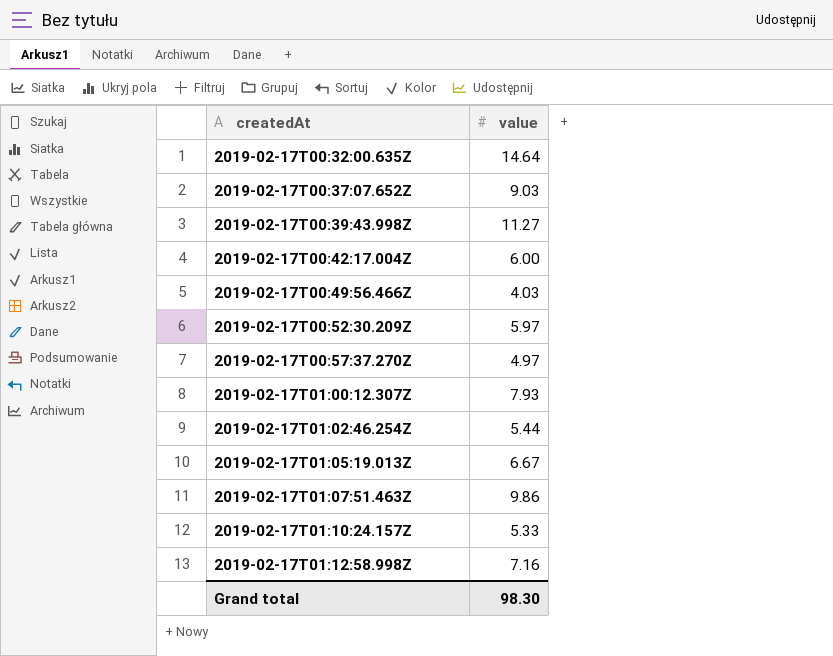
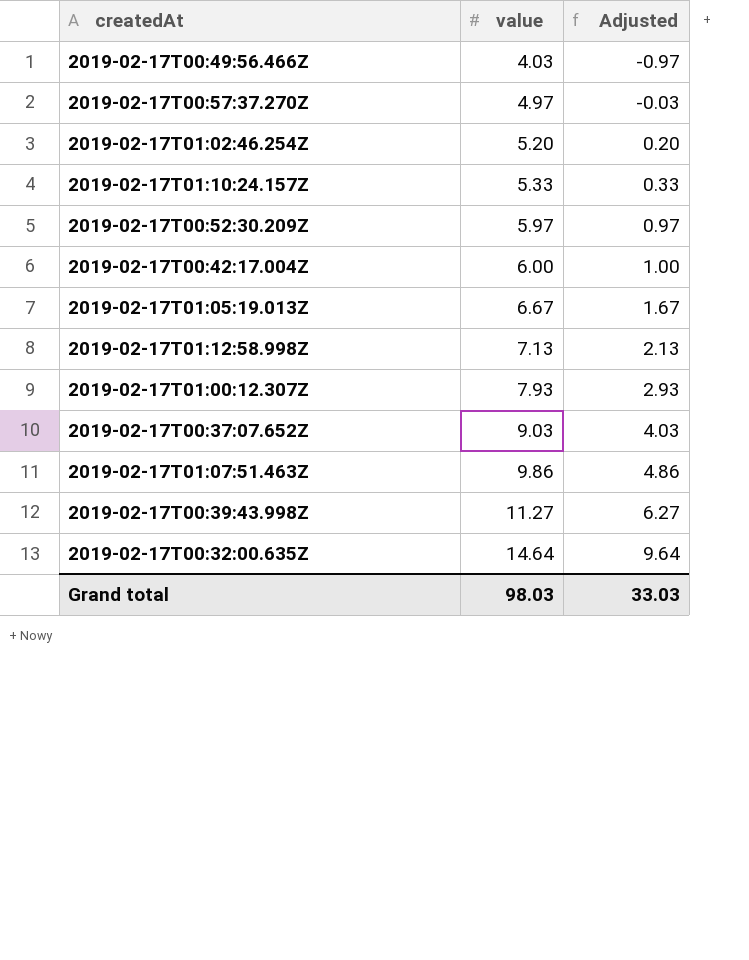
row order: createdAt ascending -> value ascending
column Adjusted | formula: none -> [value] - 5
2019-02-17T01:02:46.254Z | value: 5.44 -> 5.20
2019-02-17T01:12:58.998Z | value: 7.16 -> 7.13
Grand total | value: 98.30 -> 98.03

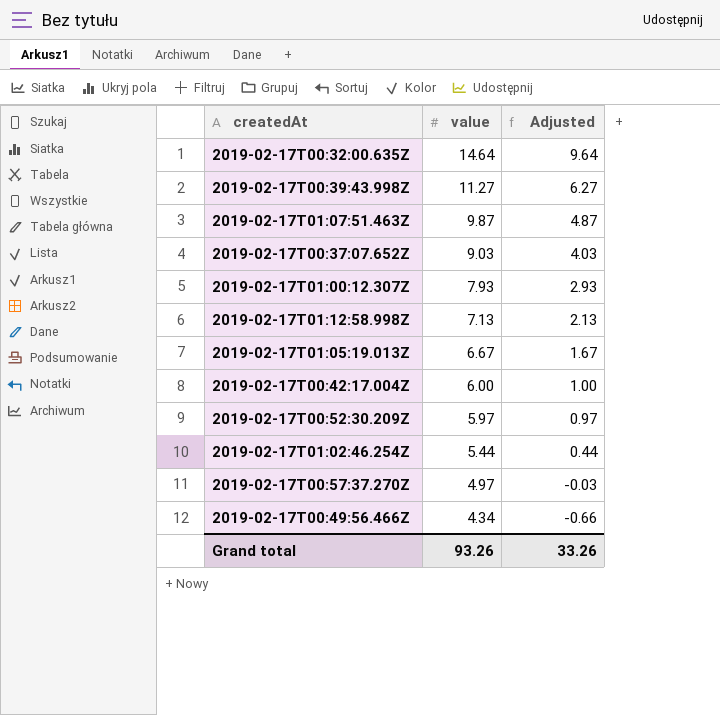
row order: value ascending -> value descending
row 2019-02-17T01:10:24.157Z: 5.33 | 0.33 -> none
2019-02-17T01:07:51.463Z | value: 9.86 -> 9.87
2019-02-17T01:07:51.463Z | Adjusted: 4.86 -> 4.87
2019-02-17T01:02:46.254Z | value: 5.20 -> 5.44
2019-02-17T01:02:46.254Z | Adjusted: 0.20 -> 0.44
2019-02-17T00:49:56.466Z | value: 4.03 -> 4.34
2019-02-17T00:49:56.466Z | Adjusted: -0.97 -> -0.66
Grand total | value: 98.03 -> 93.26
Grand total | Adjusted: 33.03 -> 33.26

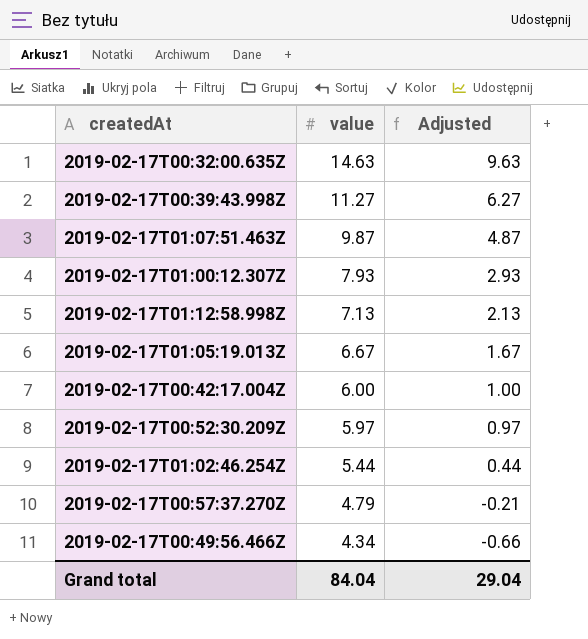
row 2019-02-17T00:37:07.652Z: 9.03 | 4.03 -> none
2019-02-17T00:32:00.635Z | value: 14.64 -> 14.63
2019-02-17T00:32:00.635Z | Adjusted: 9.64 -> 9.63
2019-02-17T00:57:37.270Z | value: 4.97 -> 4.79
2019-02-17T00:57:37.270Z | Adjusted: -0.03 -> -0.21
Grand total | value: 93.26 -> 84.04
Grand total | Adjusted: 33.26 -> 29.04

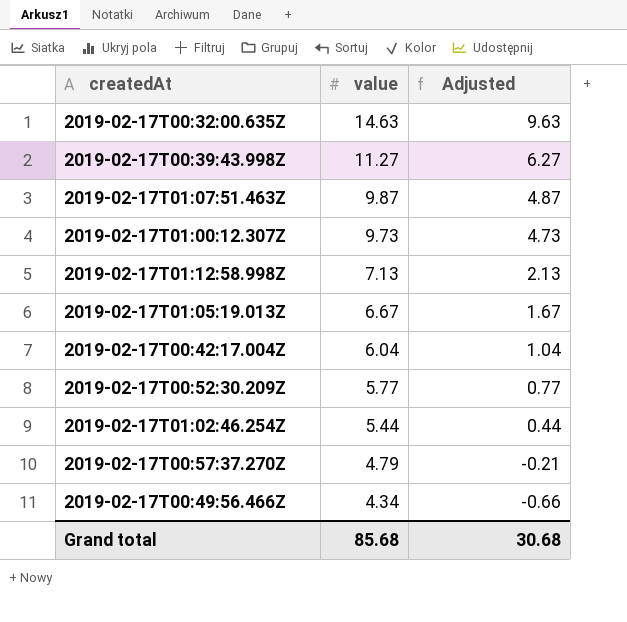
2019-02-17T01:00:12.307Z | value: 7.93 -> 9.73
2019-02-17T01:00:12.307Z | Adjusted: 2.93 -> 4.73
2019-02-17T00:42:17.004Z | value: 6.00 -> 6.04
2019-02-17T00:42:17.004Z | Adjusted: 1.00 -> 1.04
2019-02-17T00:52:30.209Z | value: 5.97 -> 5.77
2019-02-17T00:52:30.209Z | Adjusted: 0.97 -> 0.77
Grand total | value: 84.04 -> 85.68
Grand total | Adjusted: 29.04 -> 30.68

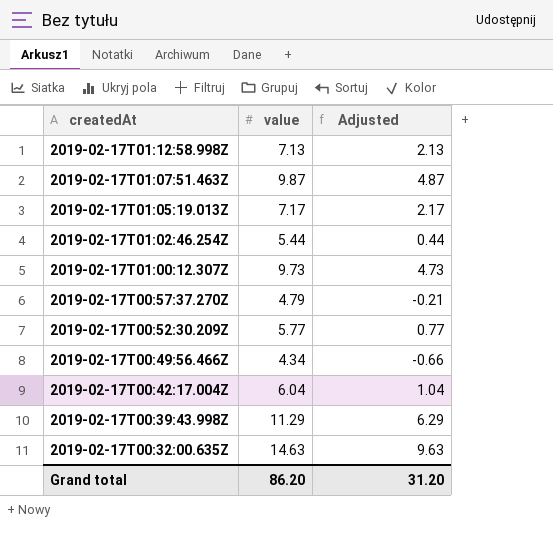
row order: value descending -> createdAt descending
2019-02-17T01:05:19.013Z | value: 6.67 -> 7.17
2019-02-17T01:05:19.013Z | Adjusted: 1.67 -> 2.17
2019-02-17T00:39:43.998Z | value: 11.27 -> 11.29
2019-02-17T00:39:43.998Z | Adjusted: 6.27 -> 6.29
Grand total | value: 85.68 -> 86.20
Grand total | Adjusted: 30.68 -> 31.20

